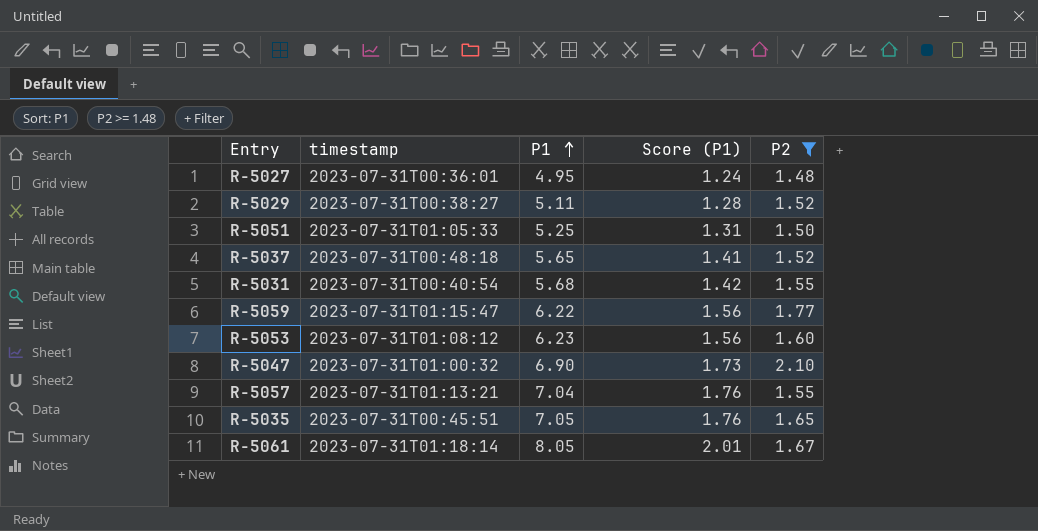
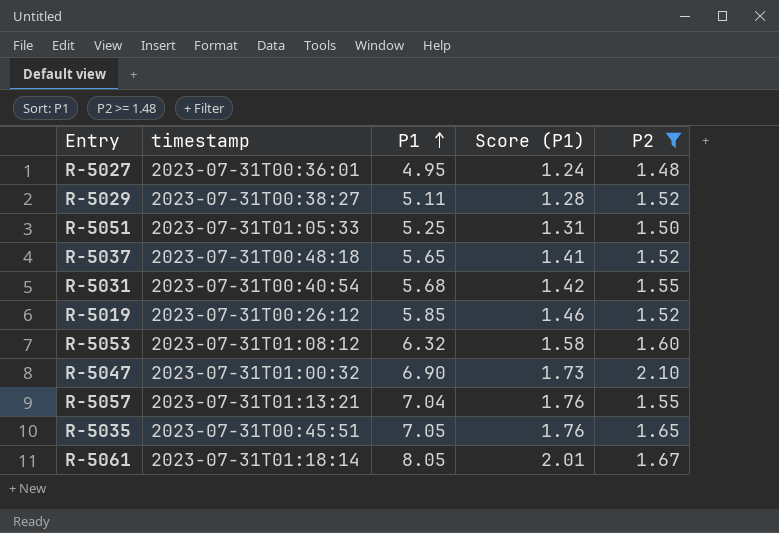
row R-5059: 2023-07-31T01:15:47 | 6.22 | 1.56 | 1.77 -> none
row R-5019: none -> 2023-07-31T00:26:12 | 5.85 | 1.46 | 1.52
R-5053 | P1: 6.23 -> 6.32
R-5053 | Score (P1): 1.56 -> 1.58

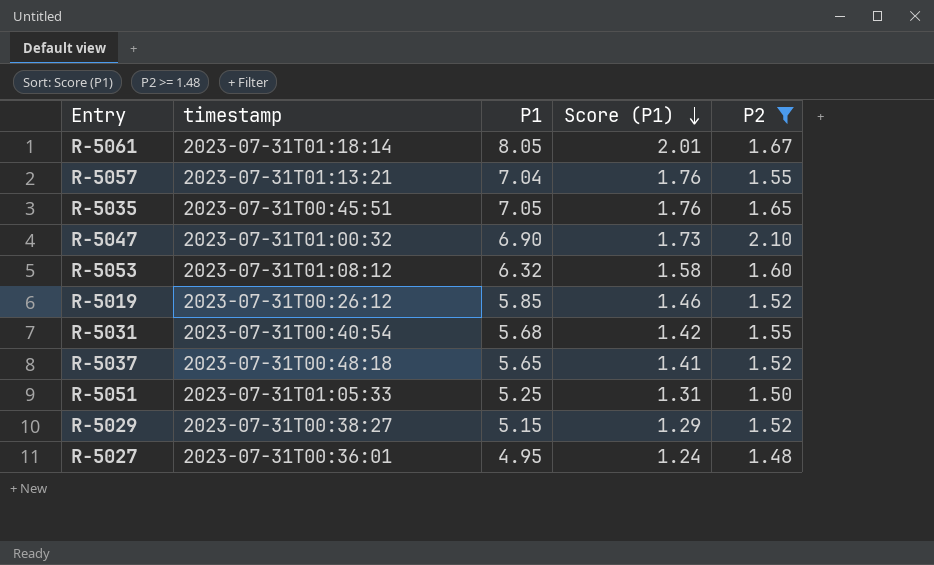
row order: P1 ascending -> Score (P1) descending
R-5029 | P1: 5.11 -> 5.15
R-5029 | Score (P1): 1.28 -> 1.29

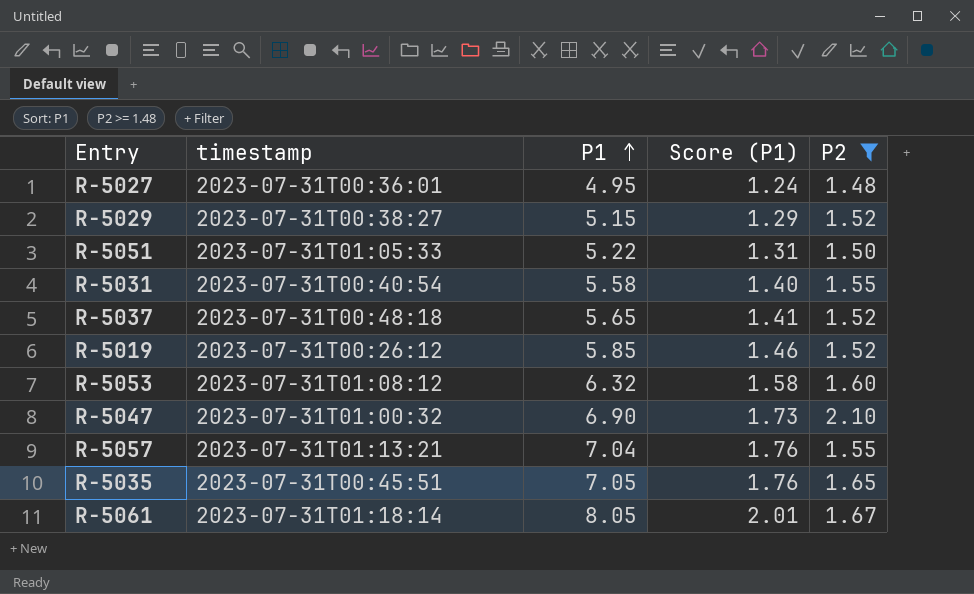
row order: Score (P1) descending -> P1 ascending
R-5051 | P1: 5.25 -> 5.22
R-5031 | P1: 5.68 -> 5.58
R-5031 | Score (P1): 1.42 -> 1.40

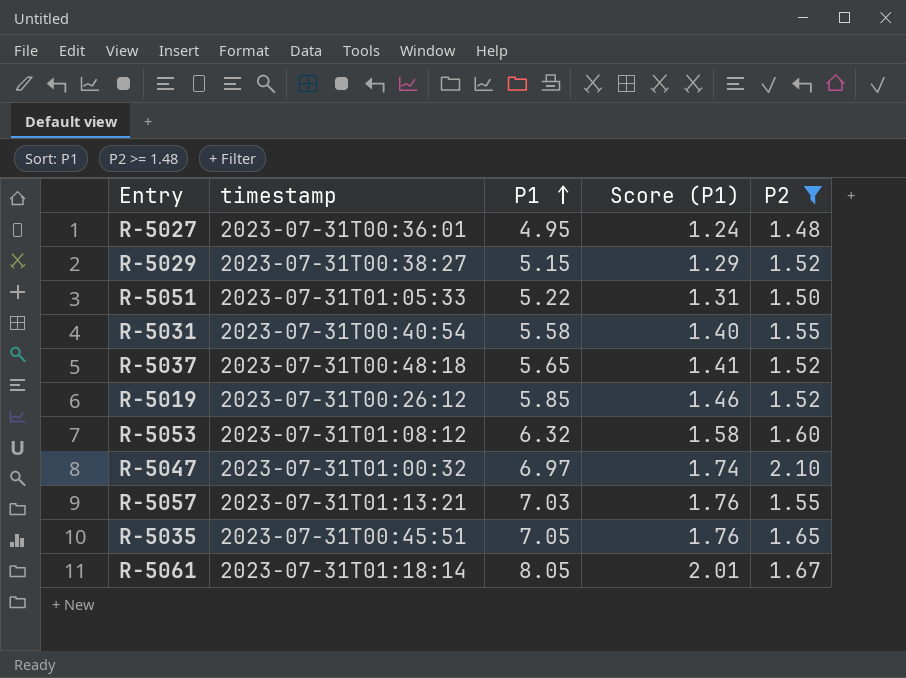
R-5047 | P1: 6.90 -> 6.97
R-5047 | Score (P1): 1.73 -> 1.74
R-5057 | P1: 7.04 -> 7.03

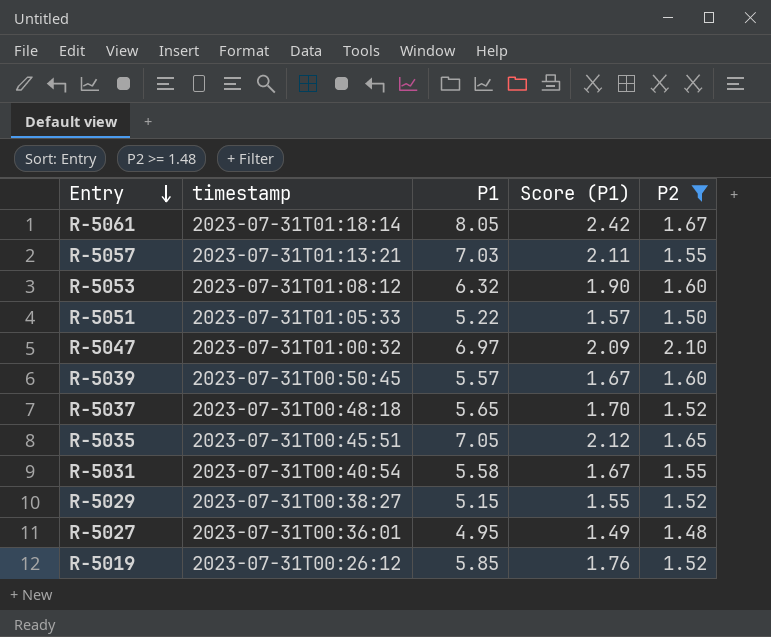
row order: P1 ascending -> Entry descending
column Score (P1) | formula: [P1] * 0.25 -> [P1] * 0.3
row R-5039: none -> 2023-07-31T00:50:45 | 5.57 | 1.67 | 1.60

